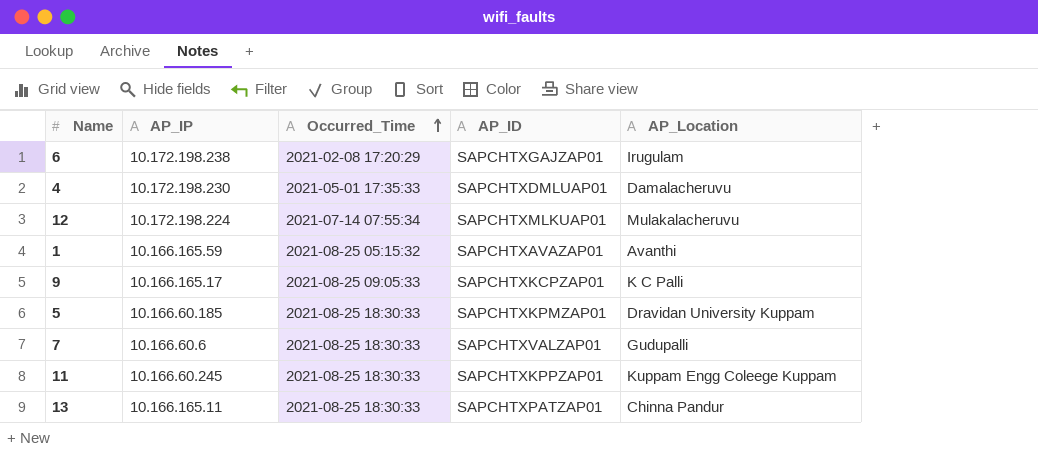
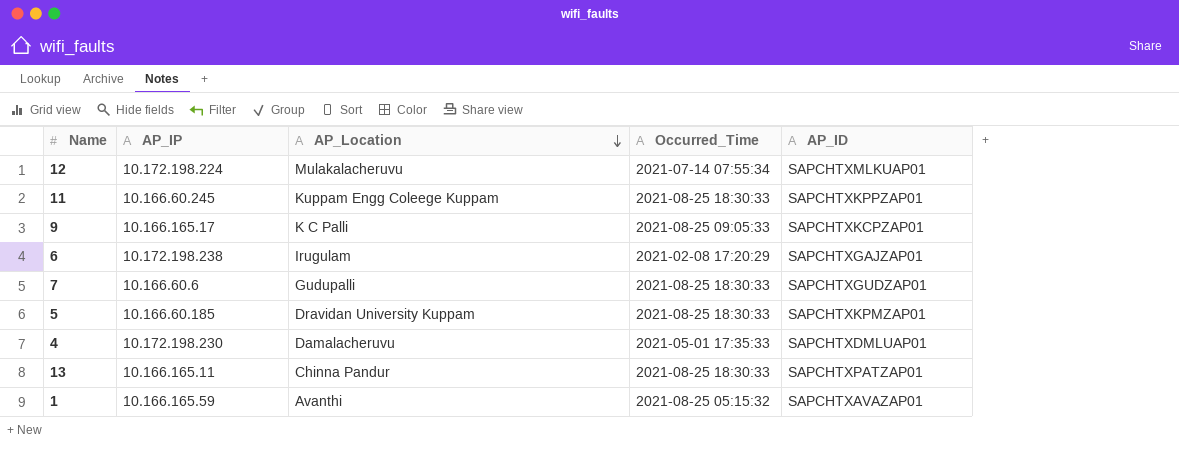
row order: Occurred_Time ascending -> AP_Location descending
column AP_Location | position: 5 -> 3
7 | AP_ID: SAPCHTXVALZAP01 -> SAPCHTXGUDZAP01

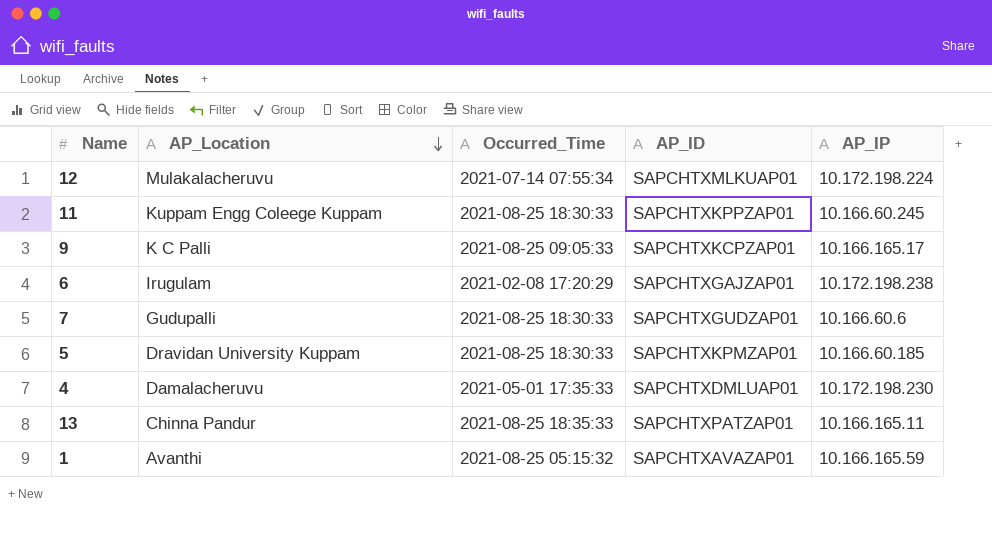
column AP_IP | position: 2 -> 5
13 | Occurred_Time: 2021-08-25 18:30:33 -> 2021-08-25 18:35:33

